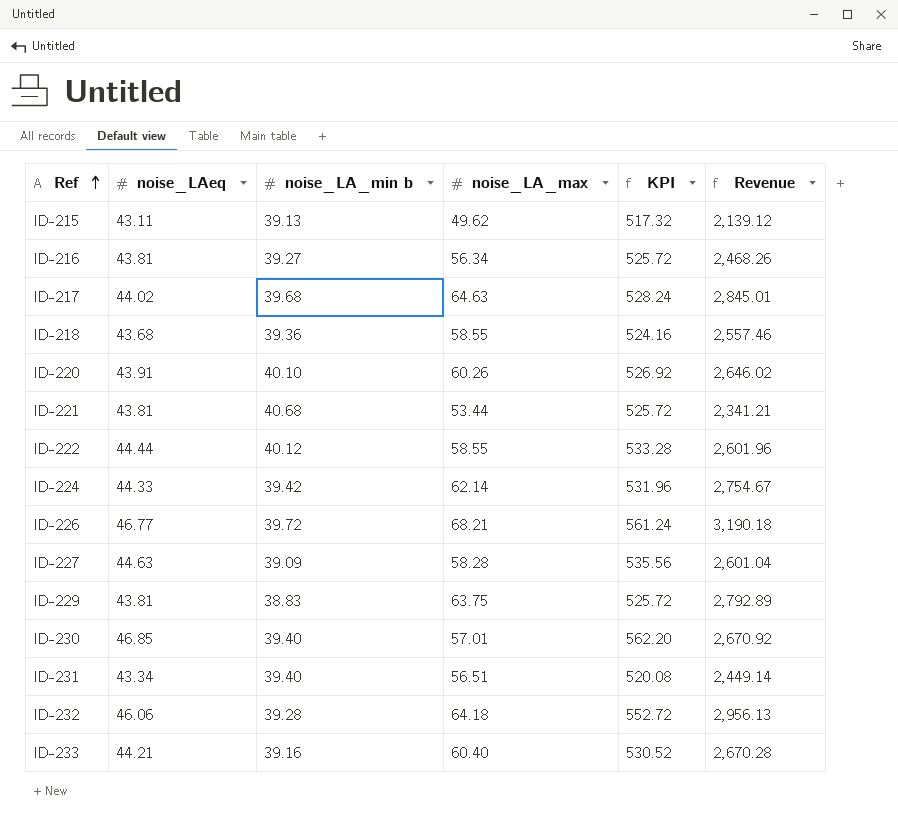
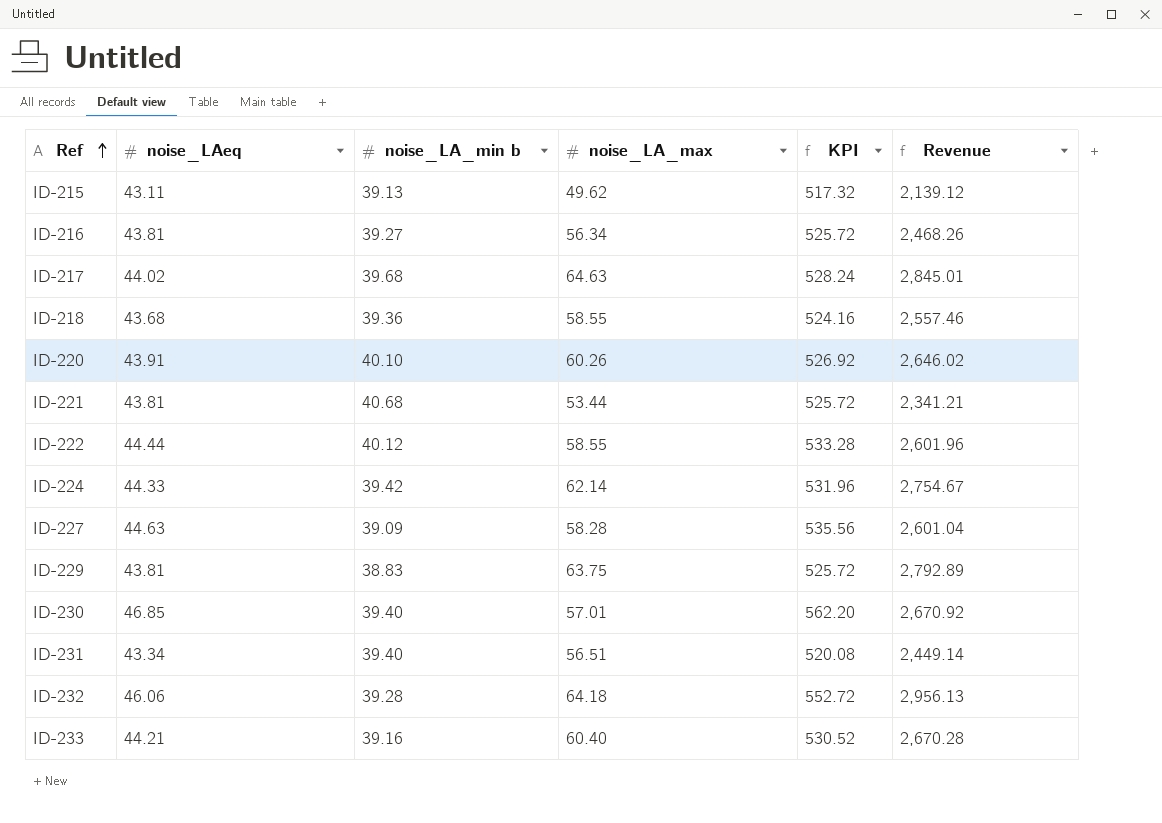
row ID-226: 46.77 | 39.72 | 68.21 | 561.24 | 3,190.18 -> none

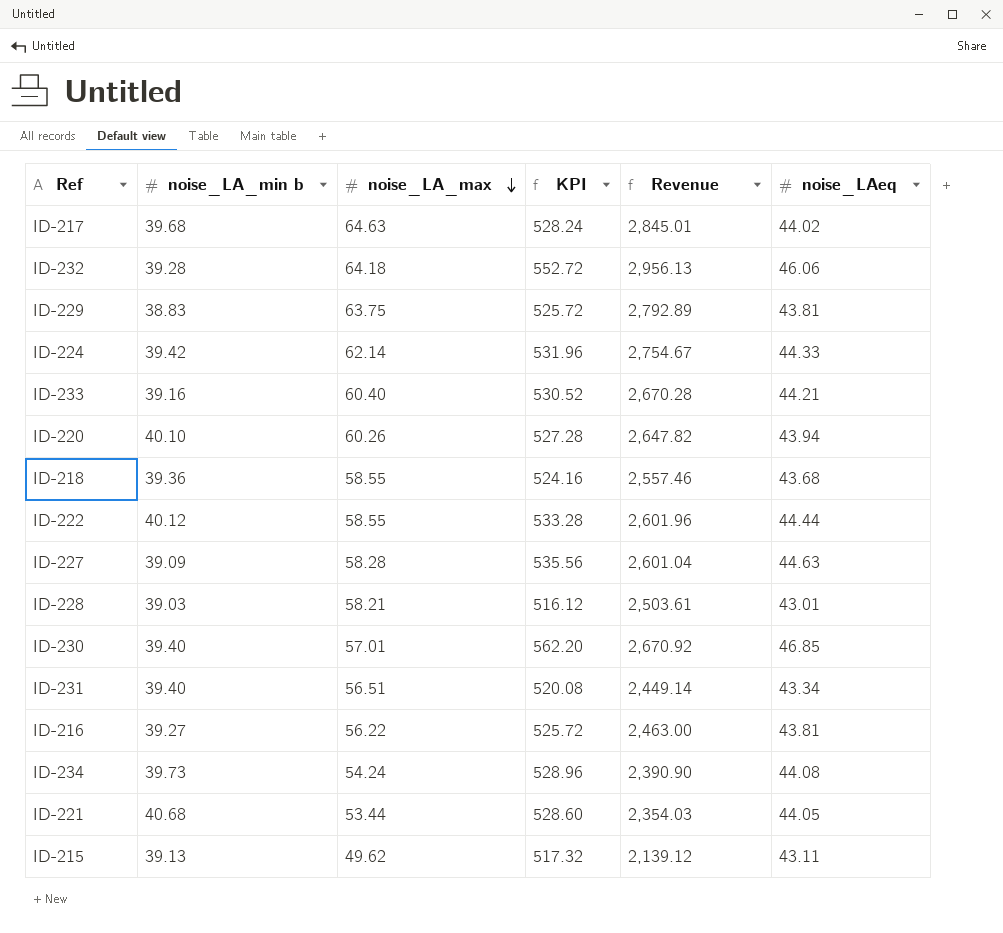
row order: Ref ascending -> noise_LA_max descending
column noise_LAeq | position: 2 -> 6
ID-220 | KPI: 526.92 -> 527.28
ID-220 | Revenue: 2,646.02 -> 2,647.82
ID-220 | noise_LAeq: 43.91 -> 43.94
row ID-228: none -> 39.03 | 58.21 | 516.12 | 2,503.61 | 43.01
ID-216 | noise_LA_max: 56.34 -> 56.22
ID-216 | Revenue: 2,468.26 -> 2,463.00
row ID-234: none -> 39.73 | 54.24 | 528.96 | 2,390.90 | 44.08
ID-221 | KPI: 525.72 -> 528.60
ID-221 | Revenue: 2,341.21 -> 2,354.03
ID-221 | noise_LAeq: 43.81 -> 44.05

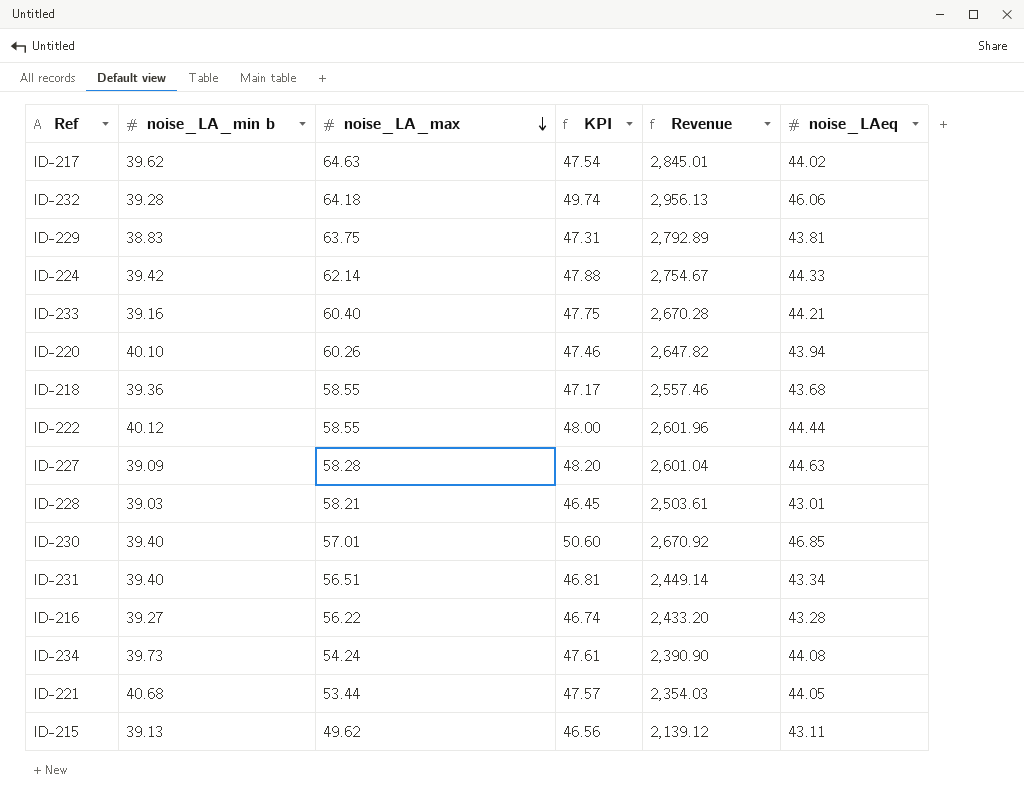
column KPI | formula: [noise_LAeq] * 12 -> [noise_LAeq] * 1.08
ID-217 | noise_LA_min b: 39.68 -> 39.62
ID-216 | Revenue: 2,463.00 -> 2,433.20
ID-216 | noise_LAeq: 43.81 -> 43.28

